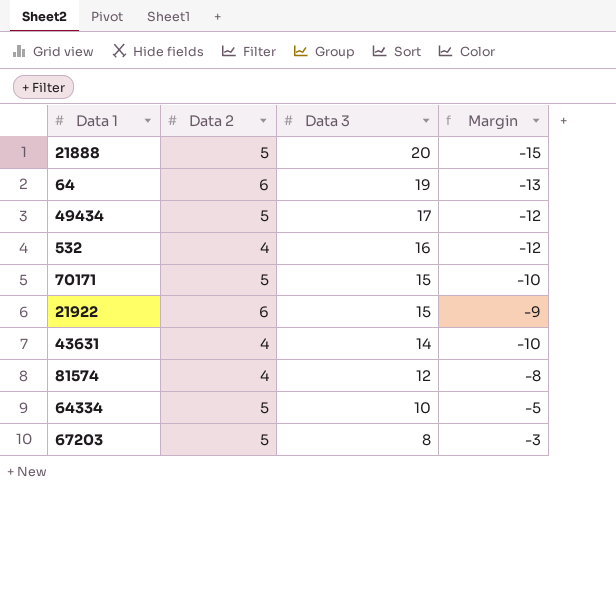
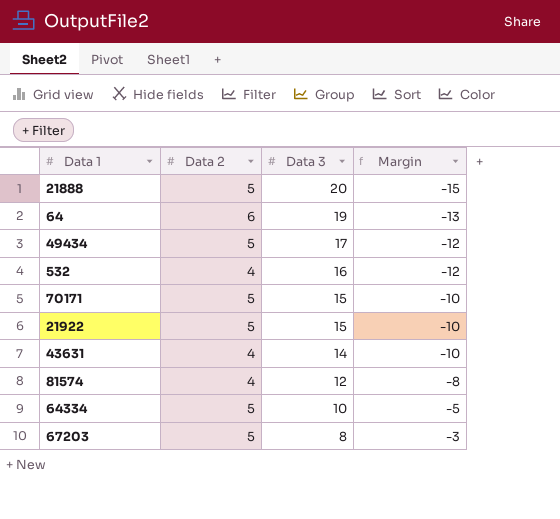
21922 | Data 2: 6 -> 5
21922 | Margin: -9 -> -10

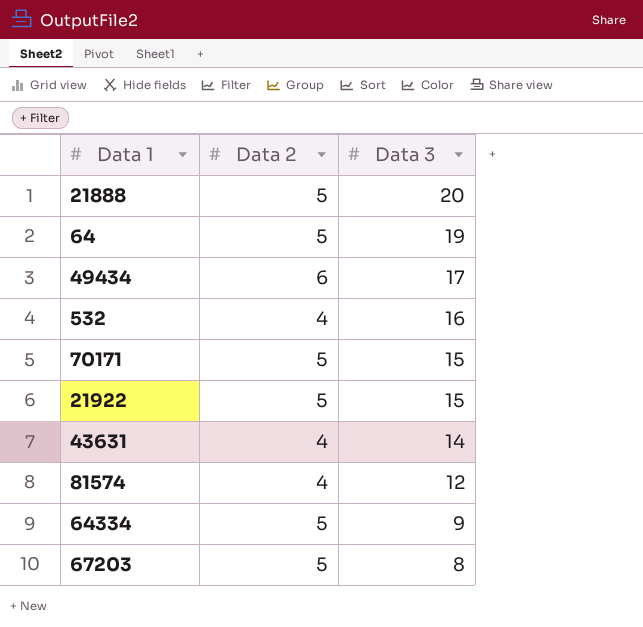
column Margin | formula: [Data 2] - [Data 3] -> none
64 | Data 2: 6 -> 5
49434 | Data 2: 5 -> 6
64334 | Data 3: 10 -> 9

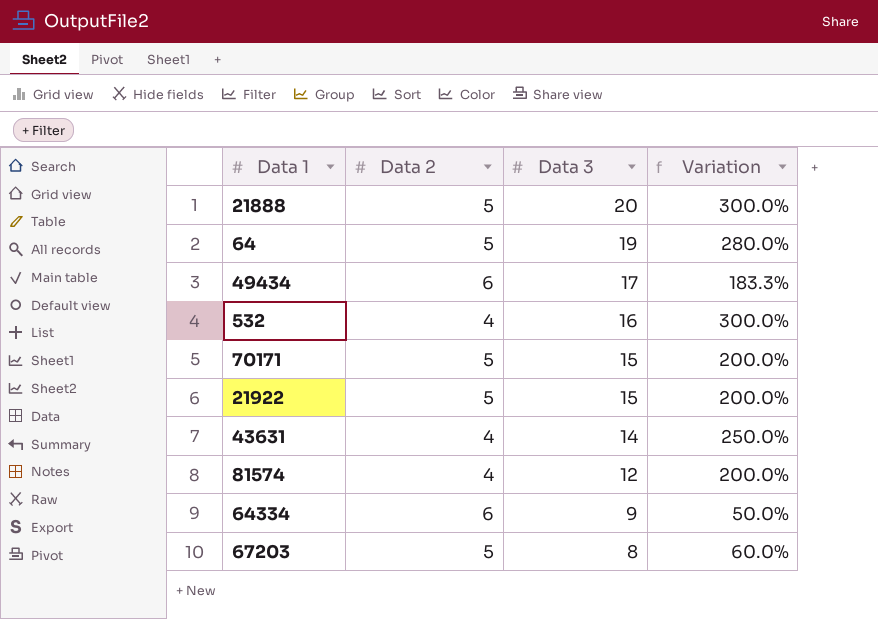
column Variation | formula: none -> ([Data 3] - [Data 2]) / [Data 2]
64334 | Data 2: 5 -> 6

